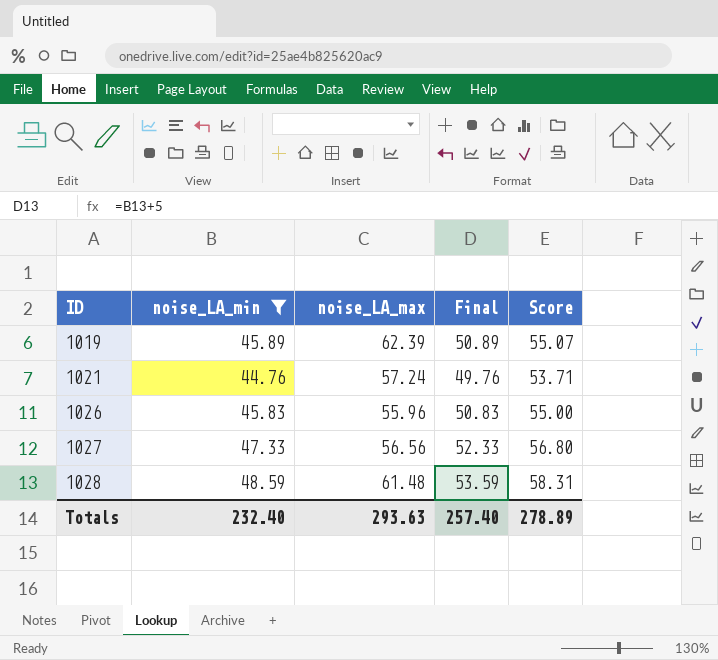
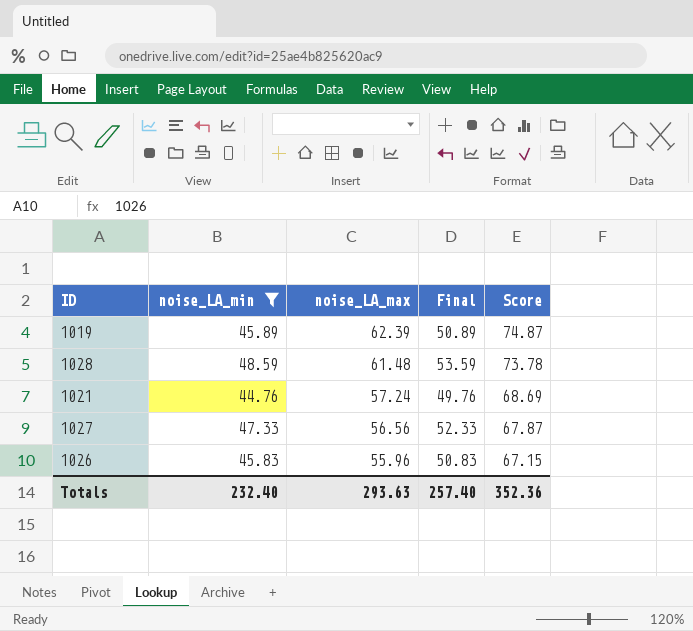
row order: ID ascending -> noise_LA_max descending
column Score | formula: [noise_LA_min] * 1.2 -> [noise_LA_max] * 1.2
Totals | Score: 278.89 -> 352.36

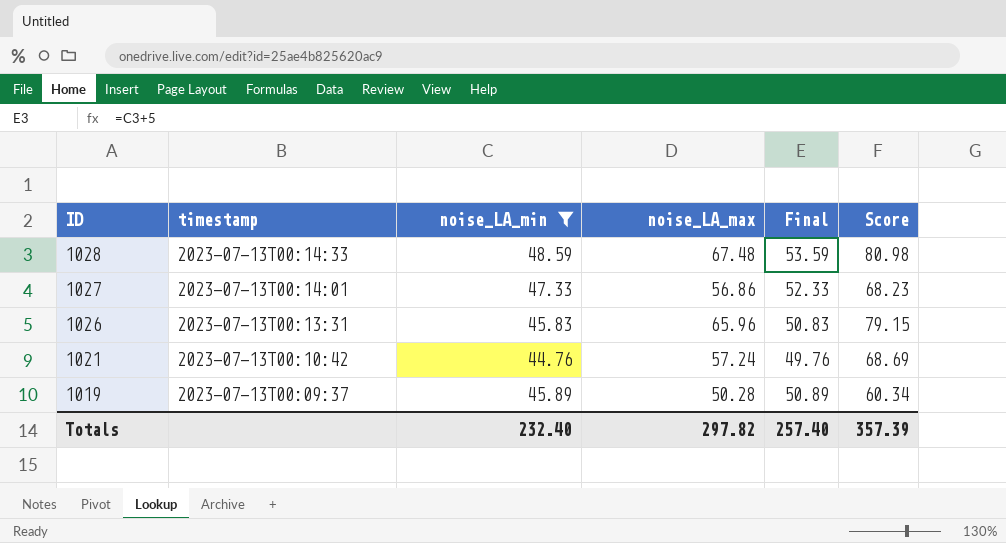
row order: noise_LA_max descending -> ID descending
column timestamp | position: none -> 2
1028 | noise_LA_max: 61.48 -> 67.48
1028 | Score: 73.78 -> 80.98
1027 | noise_LA_max: 56.56 -> 56.86
1027 | Score: 67.87 -> 68.23
1026 | noise_LA_max: 55.96 -> 65.96
1026 | Score: 67.15 -> 79.15
1019 | noise_LA_max: 62.39 -> 50.28
1019 | Score: 74.87 -> 60.34
Totals | noise_LA_max: 293.63 -> 297.82
Totals | Score: 352.36 -> 357.39

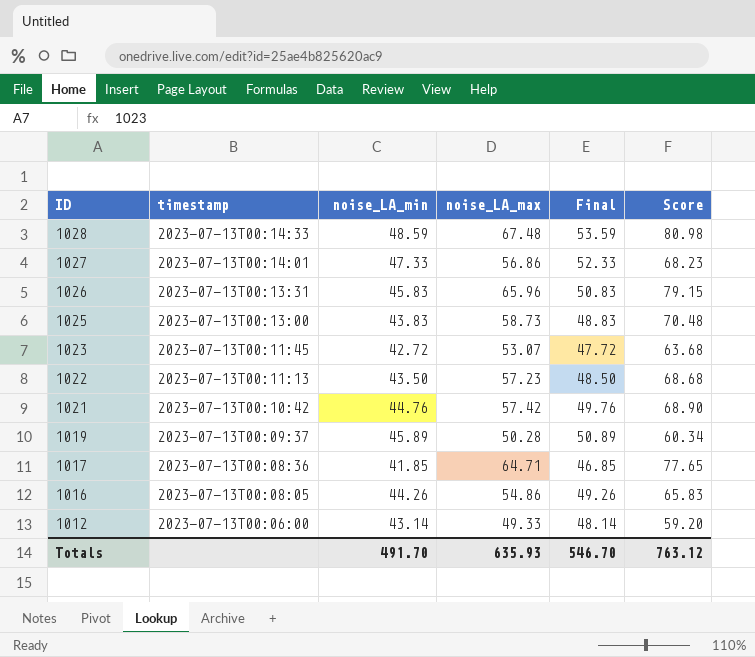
filter: noise_LA_min >= 44.76 -> none
1021 | noise_LA_max: 57.24 -> 57.42
1021 | Score: 68.69 -> 68.90
Totals | noise_LA_min: 232.40 -> 491.70
Totals | noise_LA_max: 297.82 -> 635.93
Totals | Final: 257.40 -> 546.70
Totals | Score: 357.39 -> 763.12

